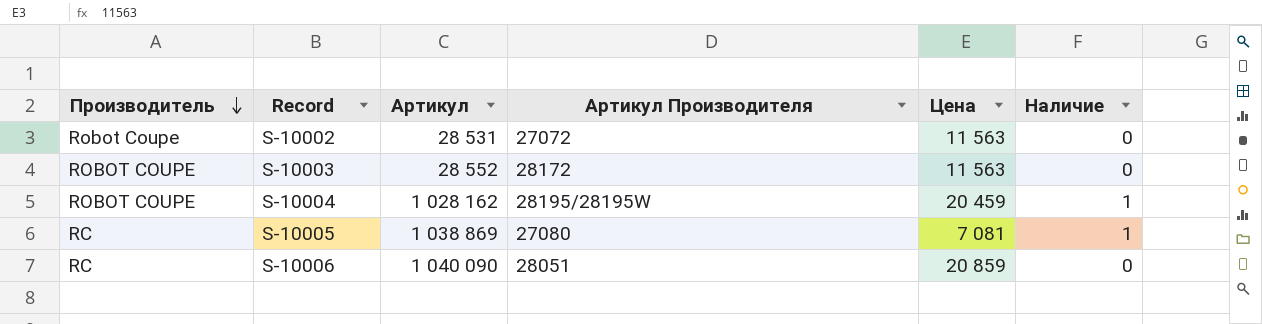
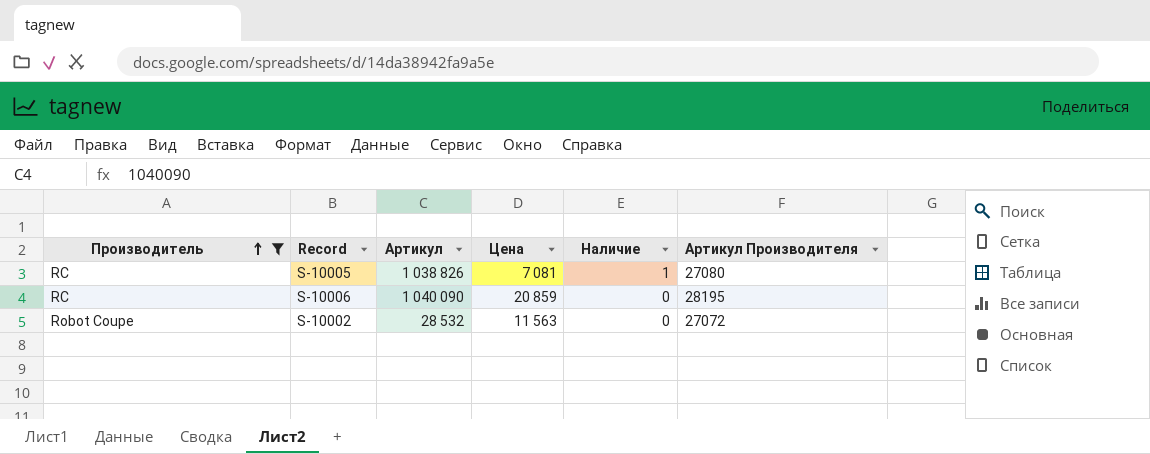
filter: none -> Производитель != ROBOT COUPE
row order: Производитель descending -> Производитель ascending
column Артикул Производителя | position: 4 -> 6
S-10005 | Артикул: 1 038 869 -> 1 038 826
S-10006 | Артикул Производителя: 28051 -> 28195
S-10002 | Артикул: 28 531 -> 28 532

